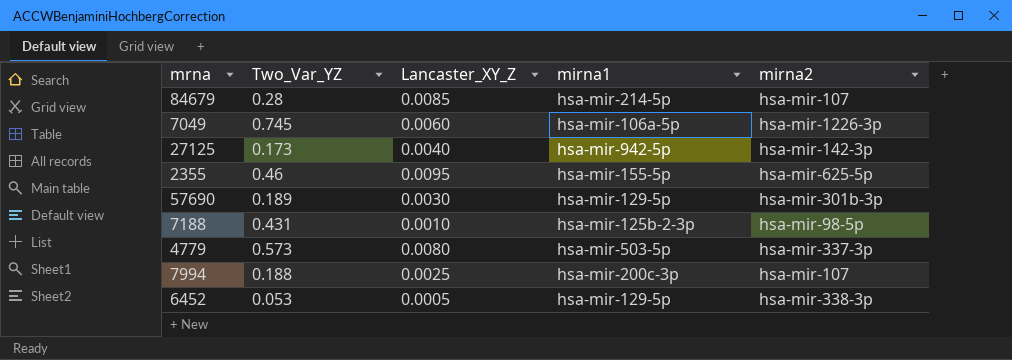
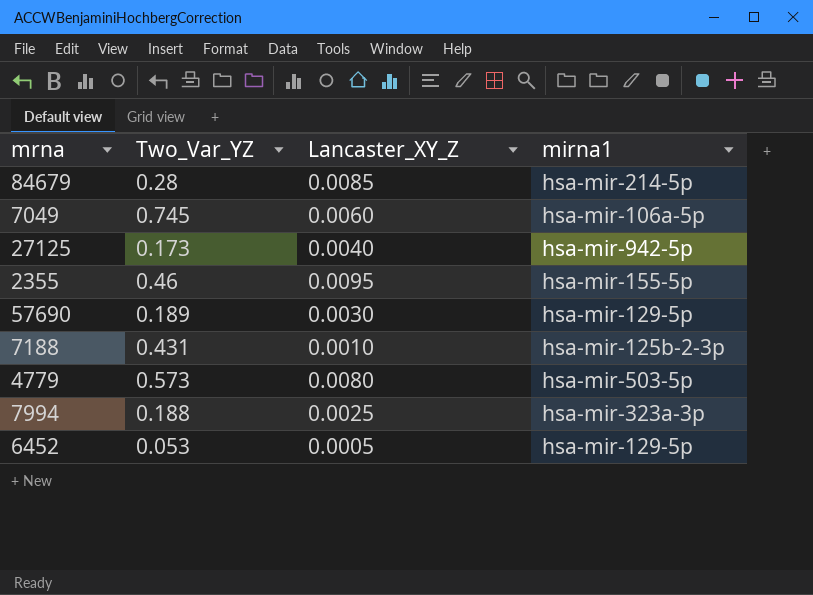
column mirna2 | position: 5 -> none
7994 | mirna1: hsa-mir-200c-3p -> hsa-mir-323a-3p

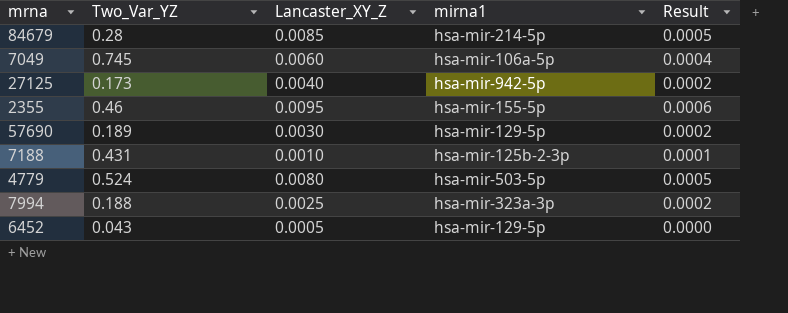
column Result | formula: none -> [Lancaster_XY_Z] * 0.06
4779 | Two_Var_YZ: 0.573 -> 0.524
6452 | Two_Var_YZ: 0.053 -> 0.043

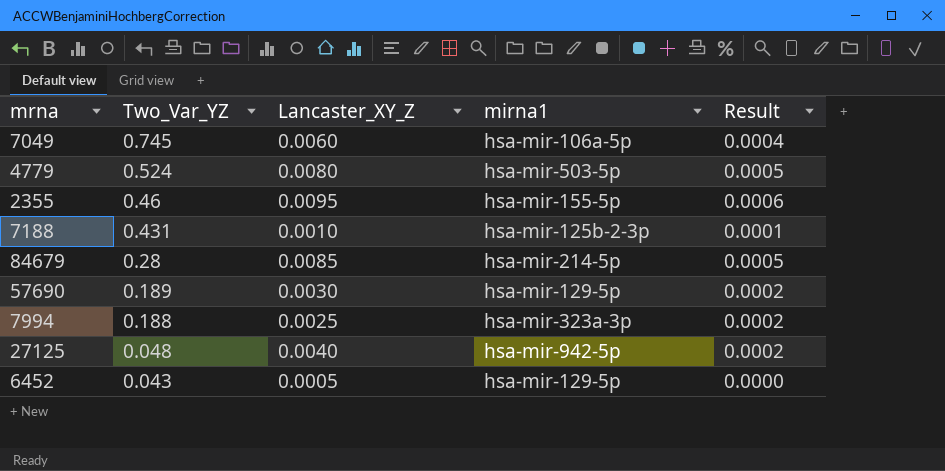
row order: none -> Two_Var_YZ descending
27125 | Two_Var_YZ: 0.173 -> 0.048

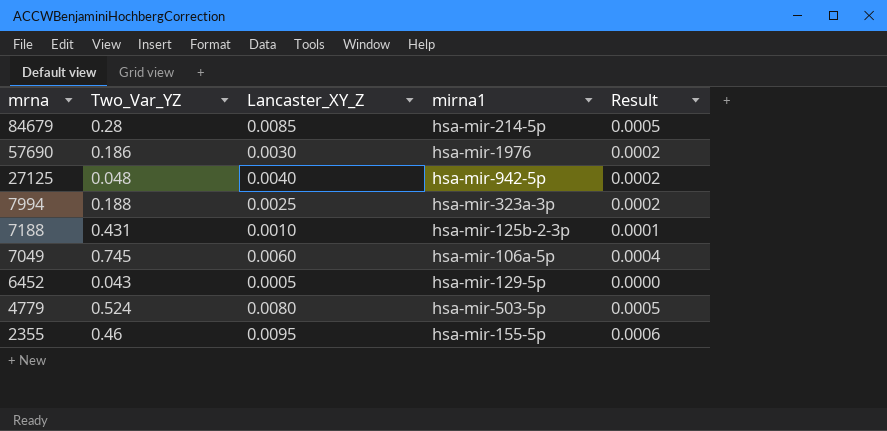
row order: Two_Var_YZ descending -> mrna descending
57690 | Two_Var_YZ: 0.189 -> 0.186
57690 | mirna1: hsa-mir-129-5p -> hsa-mir-1976

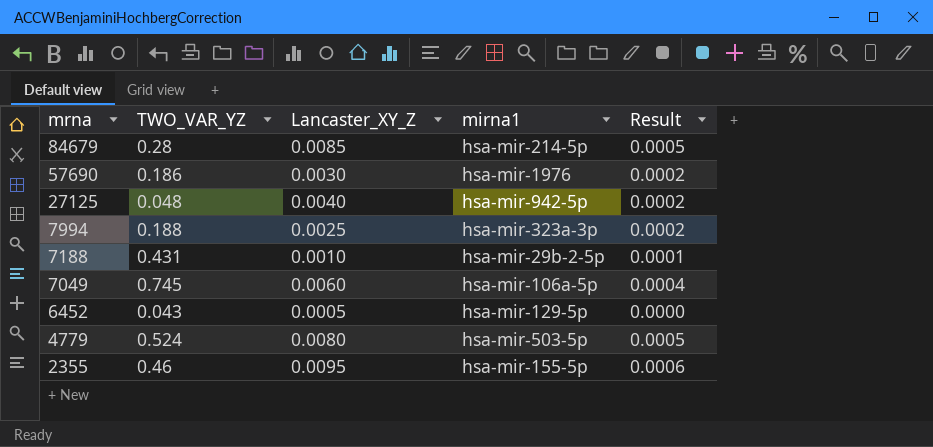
column name: Two_Var_YZ -> TWO_VAR_YZ
7188 | mirna1: hsa-mir-125b-2-3p -> hsa-mir-29b-2-5p

